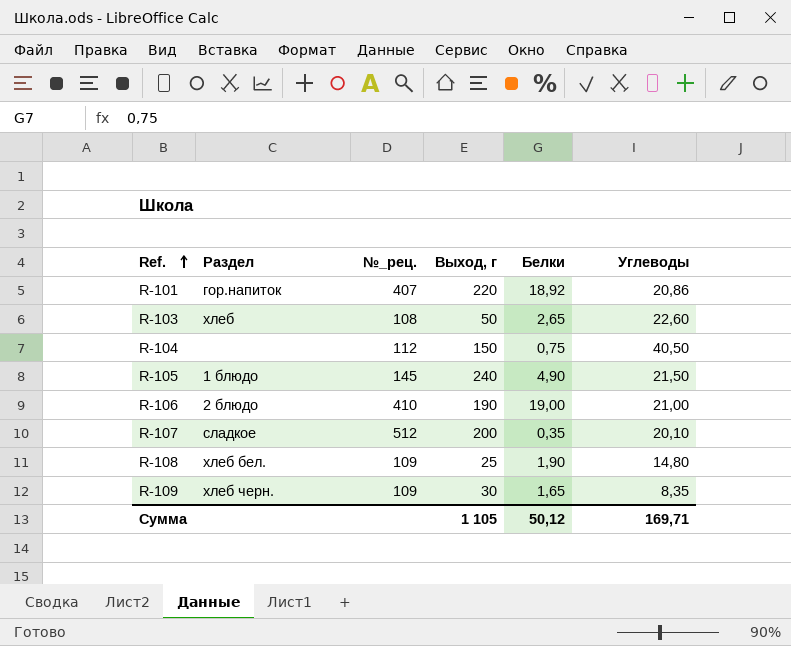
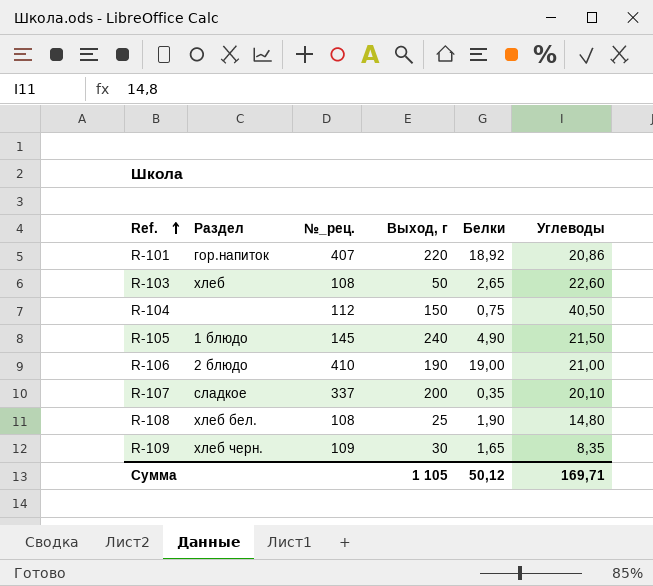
R-107 | №_рец.: 512 -> 337
R-108 | №_рец.: 109 -> 108

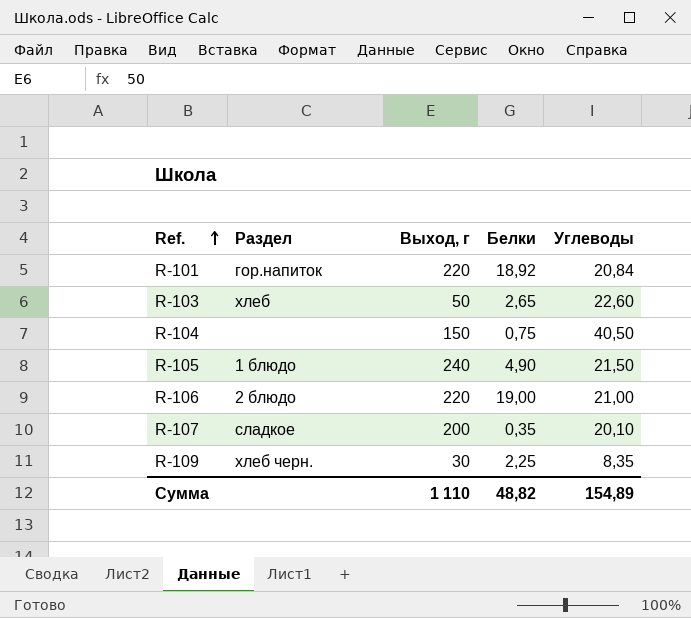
column №_рец. | position: 3 -> none
row R-108: хлеб бел. | 108 | 25 | 1,90 | 14,80 -> none
R-101 | Углеводы: 20,86 -> 20,84
R-106 | Выход, г: 190 -> 220
R-109 | Белки: 1,65 -> 2,25
Сумма | Выход, г: 1 105 -> 1 110
Сумма | Белки: 50,12 -> 48,82
Сумма | Углеводы: 169,71 -> 154,89

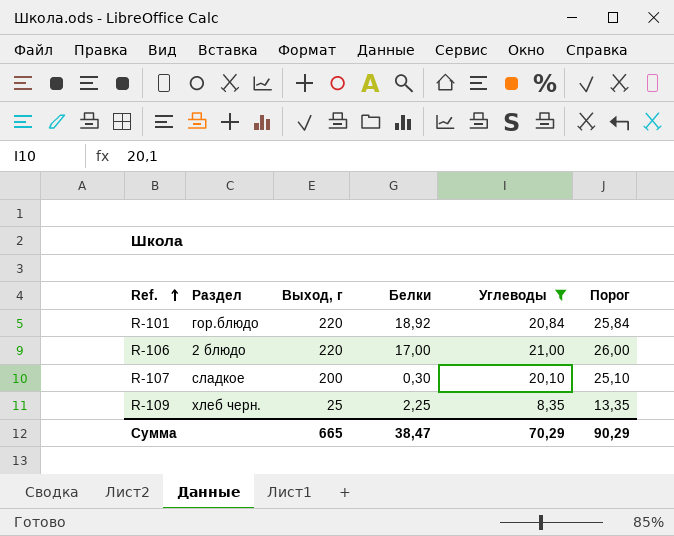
filter: none -> Углеводы <= 21,00
column Порог | formula: none -> [Углеводы] + 5
R-101 | Раздел: гор.напиток -> гор.блюдо
R-106 | Белки: 19,00 -> 17,00
R-107 | Белки: 0,35 -> 0,30
R-109 | Выход, г: 30 -> 25
Сумма | Выход, г: 1 110 -> 665
Сумма | Белки: 48,82 -> 38,47
Сумма | Углеводы: 154,89 -> 70,29

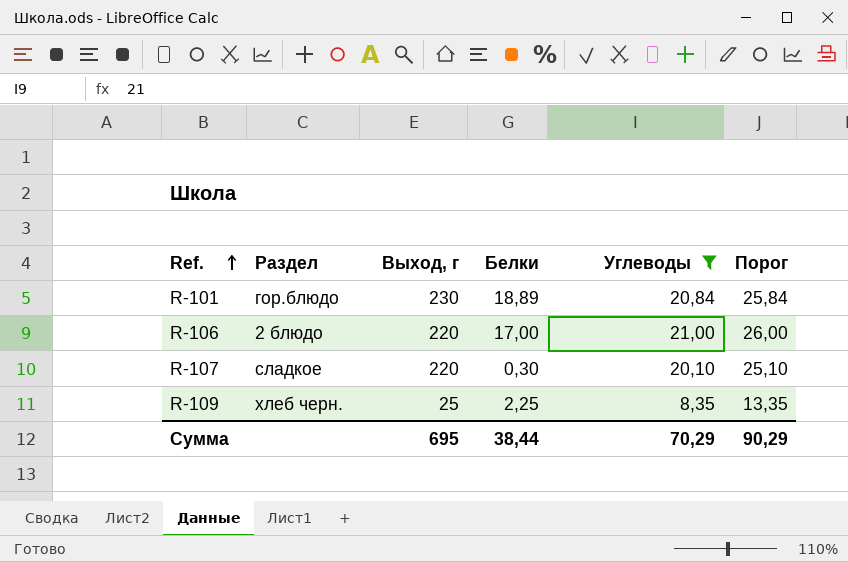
R-101 | Выход, г: 220 -> 230
R-101 | Белки: 18,92 -> 18,89
R-107 | Выход, г: 200 -> 220
Сумма | Выход, г: 665 -> 695
Сумма | Белки: 38,47 -> 38,44

